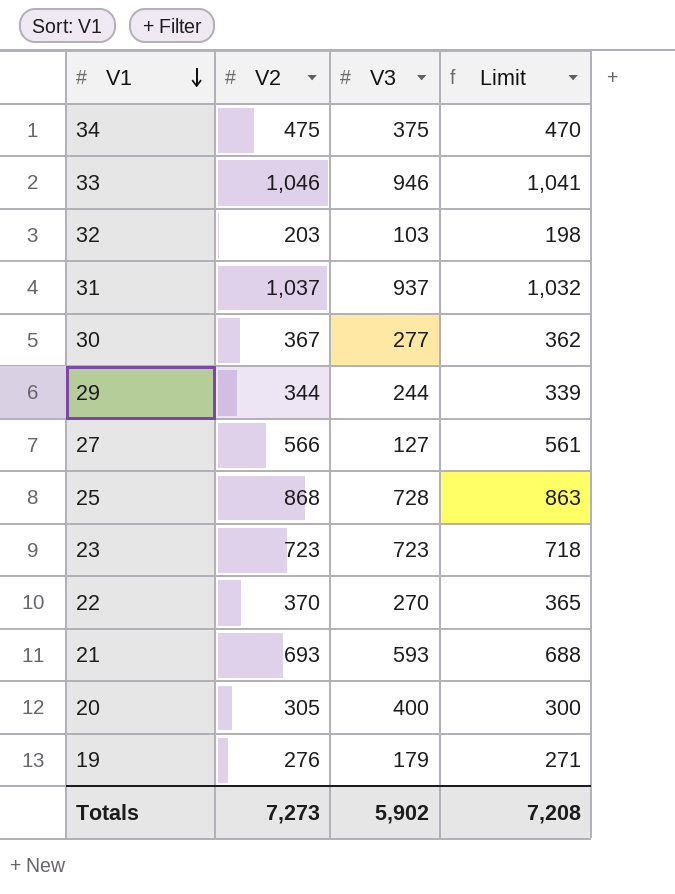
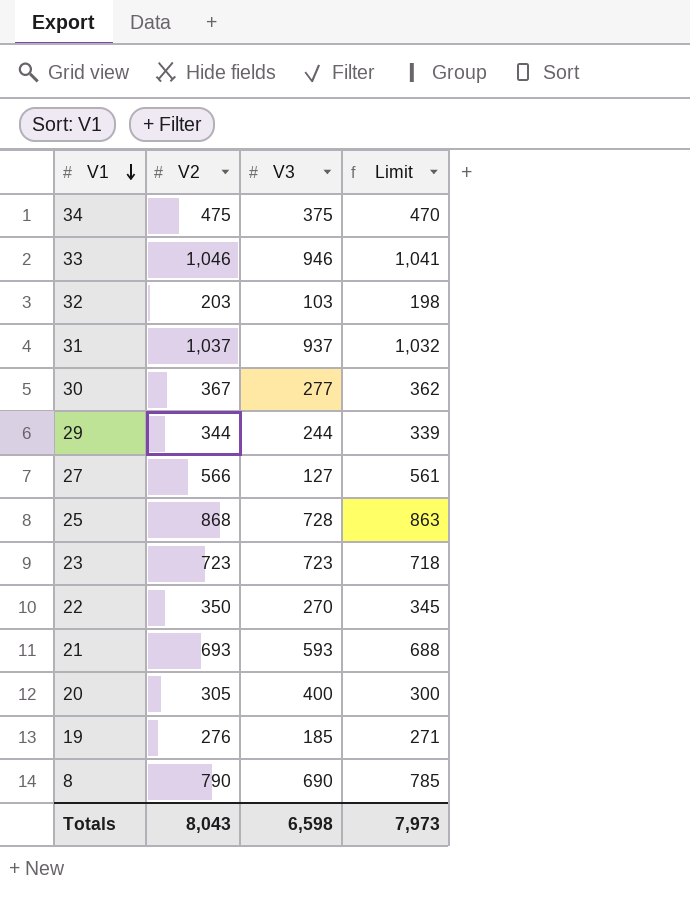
22 | V2: 370 -> 350
22 | Limit: 365 -> 345
19 | V3: 179 -> 185
row 8: none -> 790 | 690 | 785
Totals | V2: 7,273 -> 8,043
Totals | V3: 5,902 -> 6,598
Totals | Limit: 7,208 -> 7,973

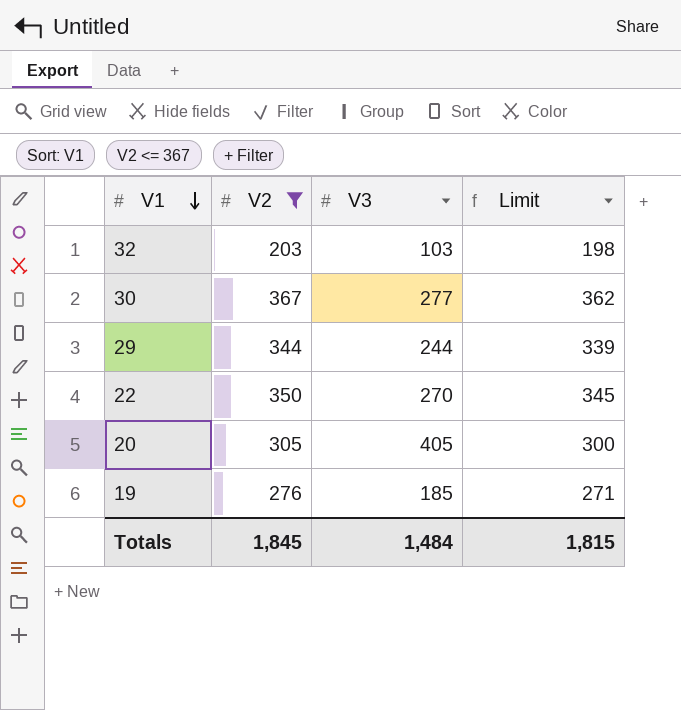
filter: none -> V2 <= 367
20 | V3: 400 -> 405
Totals | V2: 8,043 -> 1,845
Totals | V3: 6,598 -> 1,484
Totals | Limit: 7,973 -> 1,815

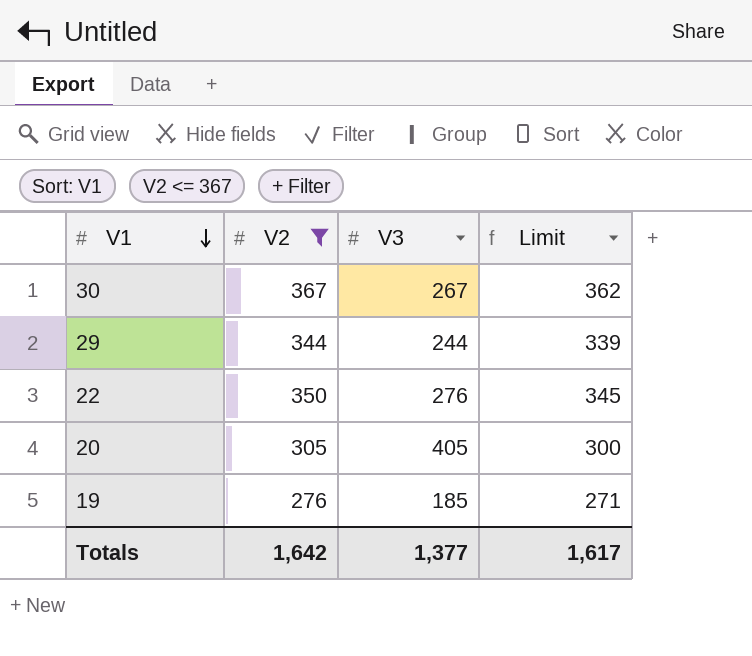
row 32: 203 | 103 | 198 -> none
30 | V3: 277 -> 267
22 | V3: 270 -> 276
Totals | V2: 1,845 -> 1,642
Totals | V3: 1,484 -> 1,377
Totals | Limit: 1,815 -> 1,617

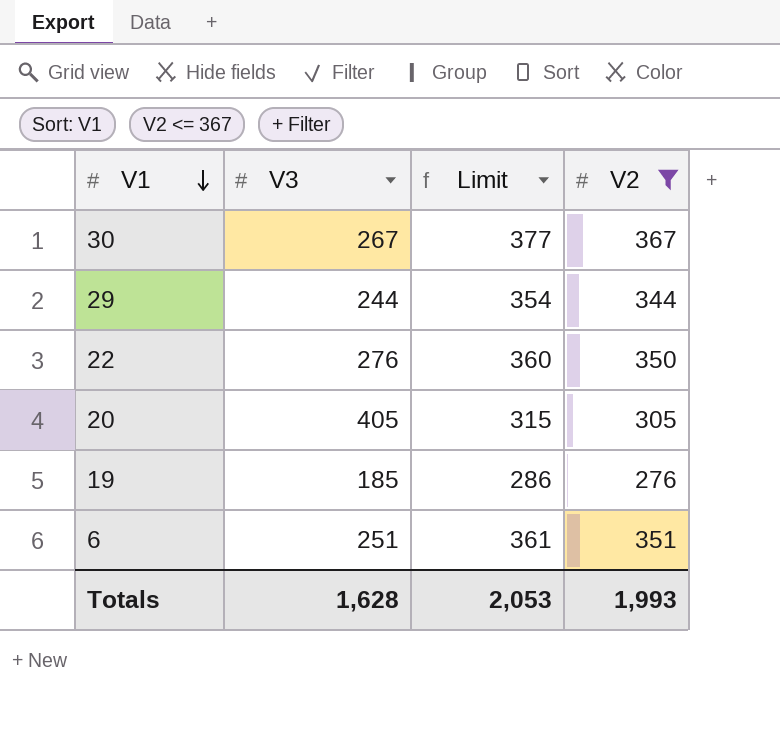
column Limit | formula: [V2] - 5 -> [V2] + 10
column V2 | position: 2 -> 4
row 6: none -> 251 | 361 | 351
Totals | V3: 1,377 -> 1,628
Totals | Limit: 1,617 -> 2,053
Totals | V2: 1,642 -> 1,993

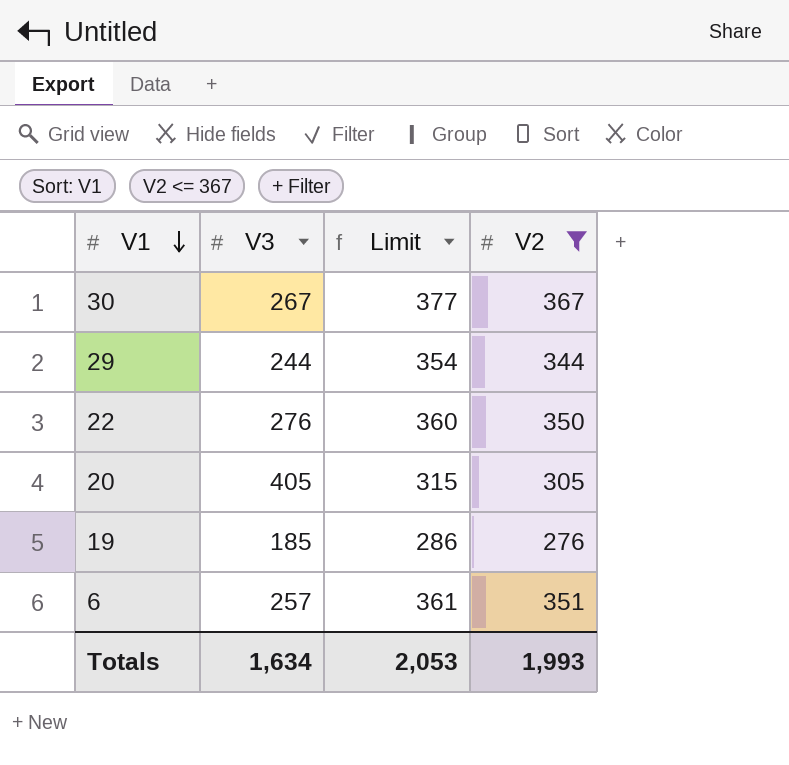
6 | V3: 251 -> 257
Totals | V3: 1,628 -> 1,634

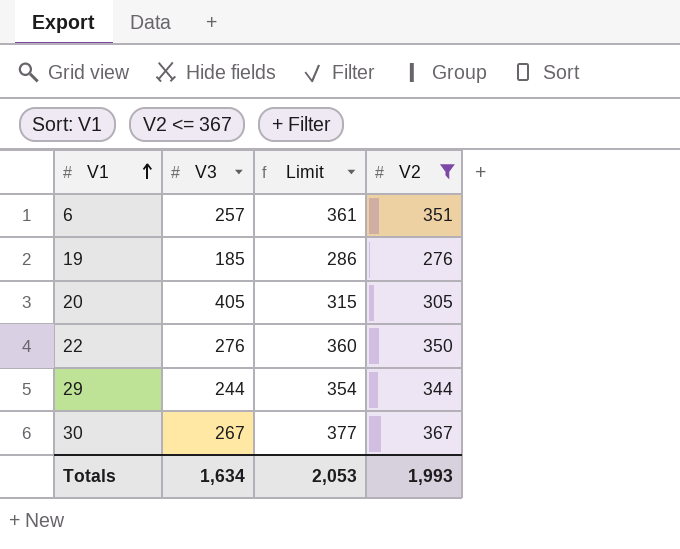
row order: V1 descending -> V1 ascending

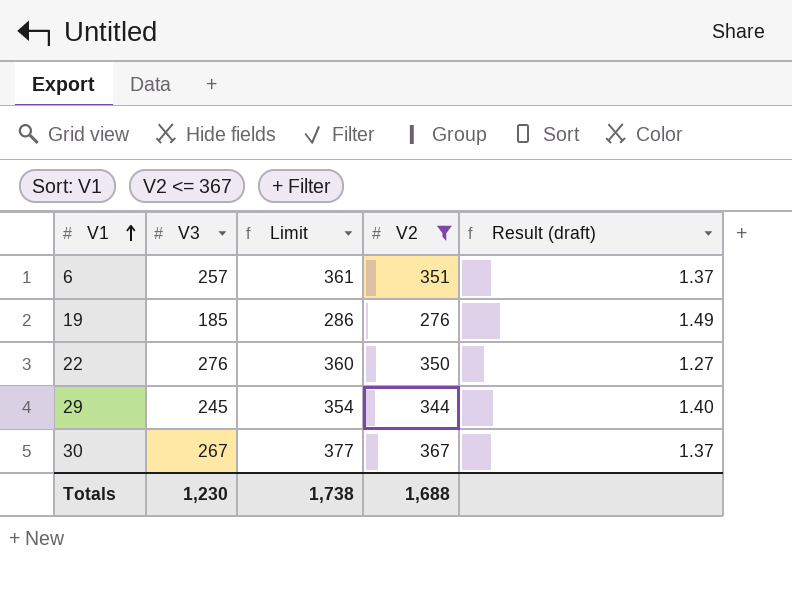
column Result (draft) | formula: none -> [V2] / [V3]
row 20: 405 | 315 | 305 -> none
29 | V3: 244 -> 245
Totals | V3: 1,634 -> 1,230
Totals | Limit: 2,053 -> 1,738
Totals | V2: 1,993 -> 1,688

